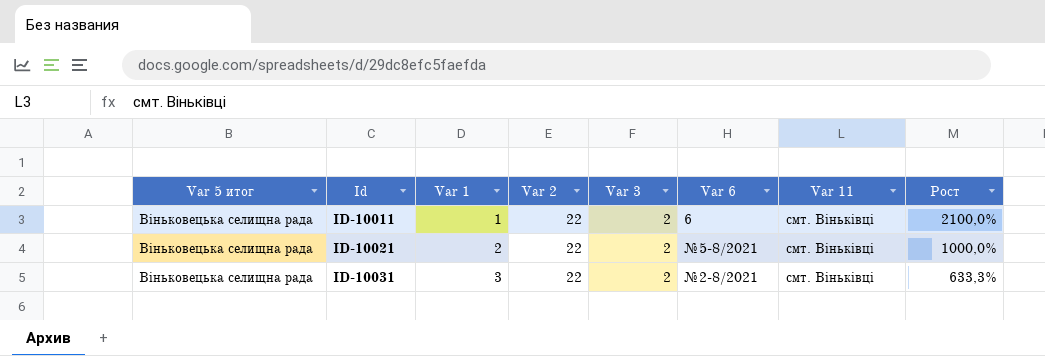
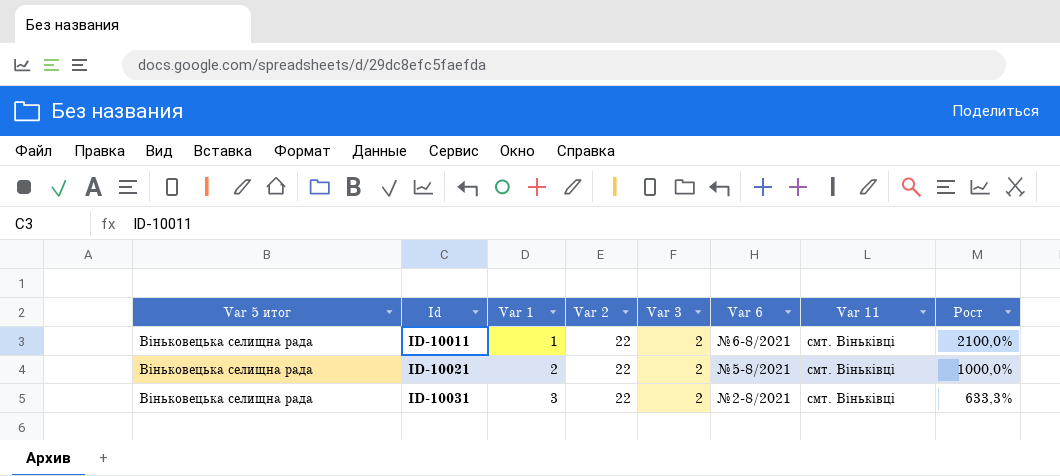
ID-10011 | Var 6: 6 -> №6-8/2021

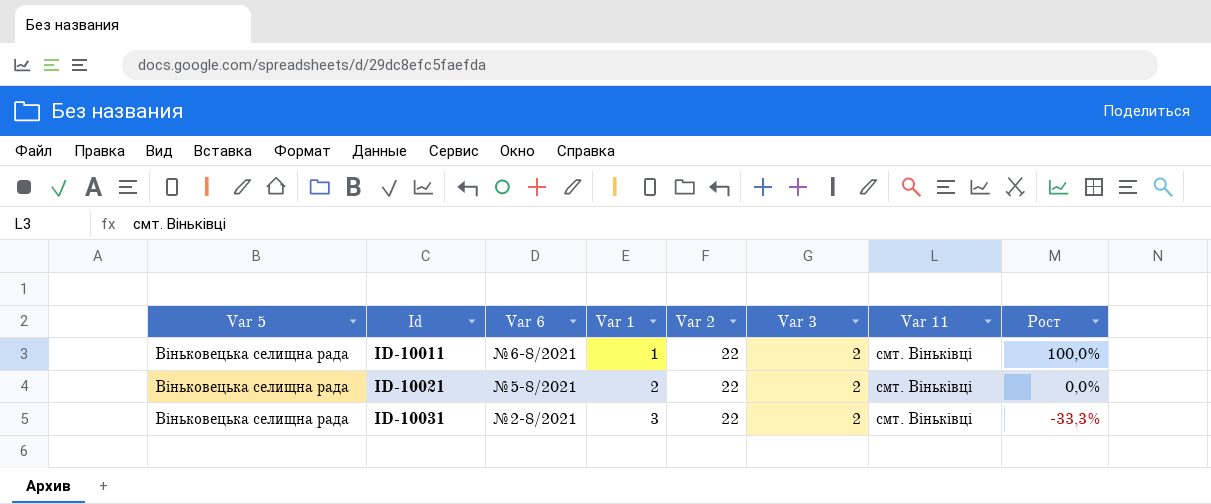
column name: Var 5 итог -> Var 5
column Var 6 | position: 6 -> 3
column Рост | formula: ([Var 2] - [Var 1]) / [Var 1] -> ([Var 3] - [Var 1]) / [Var 1]

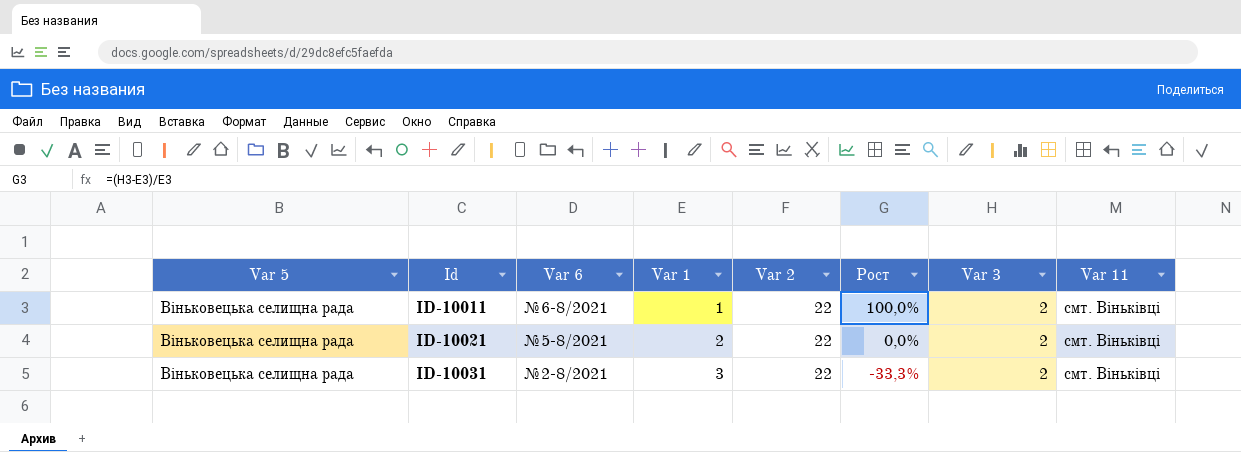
column Рост | position: 8 -> 6

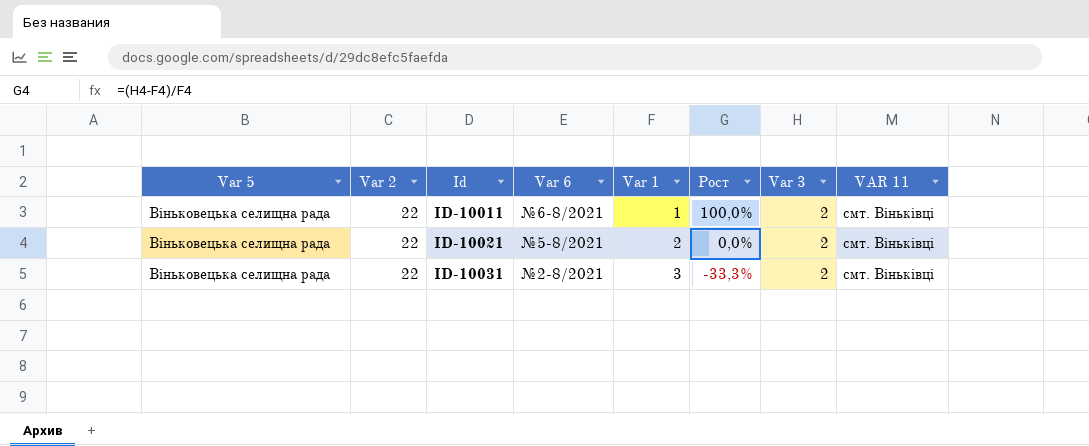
column Var 2 | position: 5 -> 2
column name: Var 11 -> VAR 11

